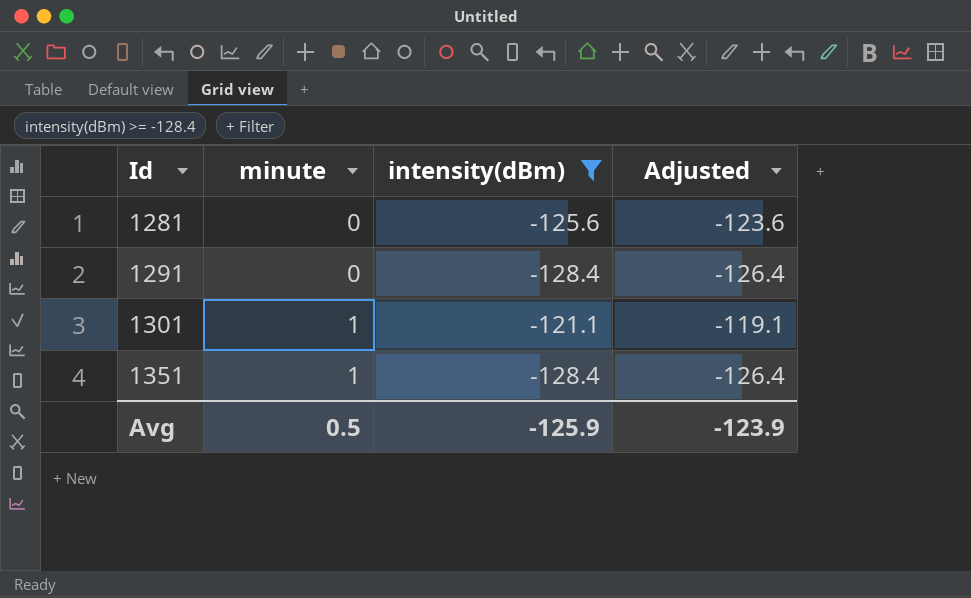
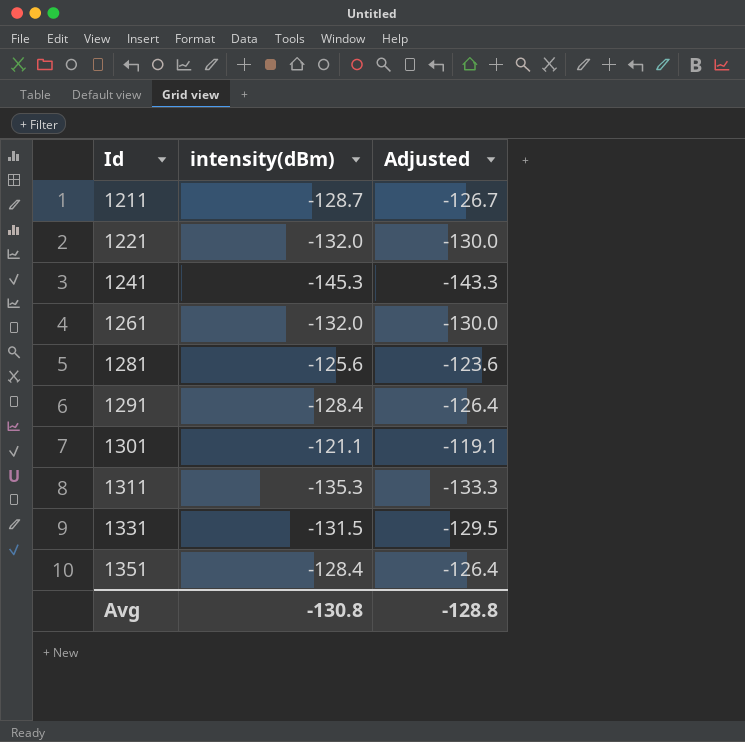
filter: intensity(dBm) >= -128.4 -> none
column minute | position: 2 -> none
Avg | intensity(dBm): -125.9 -> -130.8
Avg | Adjusted: -123.9 -> -128.8

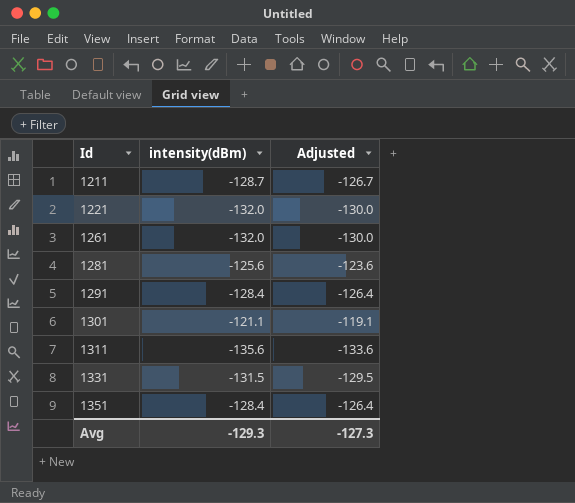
row 1241: -145.3 | -143.3 -> none
1311 | intensity(dBm): -135.3 -> -135.6
1311 | Adjusted: -133.3 -> -133.6
Avg | intensity(dBm): -130.8 -> -129.3
Avg | Adjusted: -128.8 -> -127.3

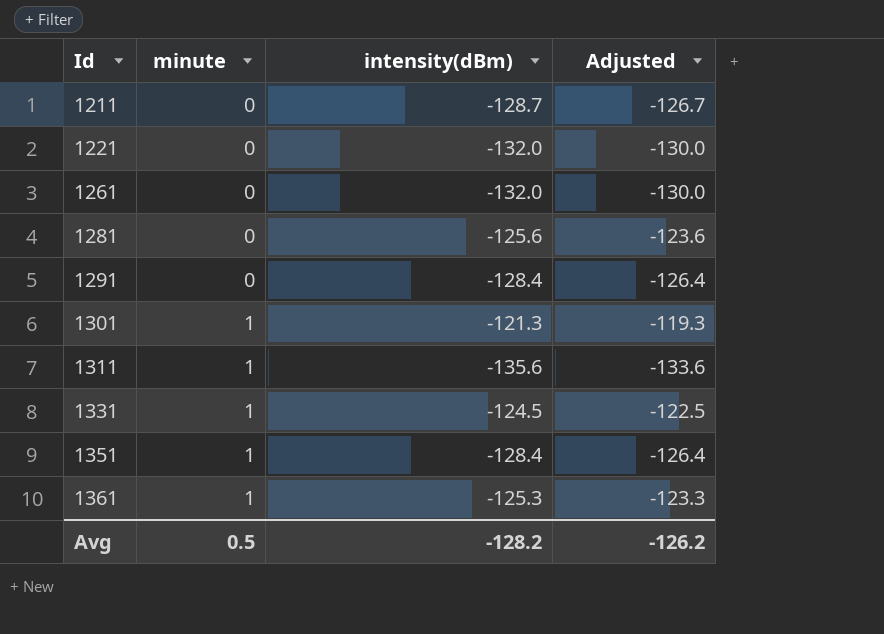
column minute | position: none -> 2
1301 | intensity(dBm): -121.1 -> -121.3
1301 | Adjusted: -119.1 -> -119.3
1331 | intensity(dBm): -131.5 -> -124.5
1331 | Adjusted: -129.5 -> -122.5
row 1361: none -> 1 | -125.3 | -123.3
Avg | intensity(dBm): -129.3 -> -128.2
Avg | Adjusted: -127.3 -> -126.2

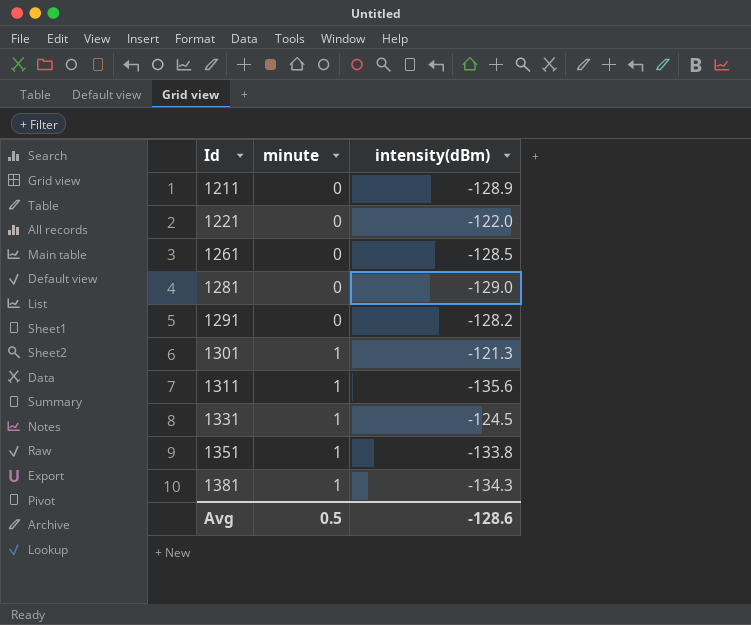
column Adjusted | formula: [intensity(dBm)] + 2 -> none
row 1361: 1 | -125.3 | -123.3 -> none
1211 | intensity(dBm): -128.7 -> -128.9
1221 | intensity(dBm): -132.0 -> -122.0
1261 | intensity(dBm): -132.0 -> -128.5
1281 | intensity(dBm): -125.6 -> -129.0
1291 | intensity(dBm): -128.4 -> -128.2
1351 | intensity(dBm): -128.4 -> -133.8
row 1381: none -> 1 | -134.3
Avg | intensity(dBm): -128.2 -> -128.6

